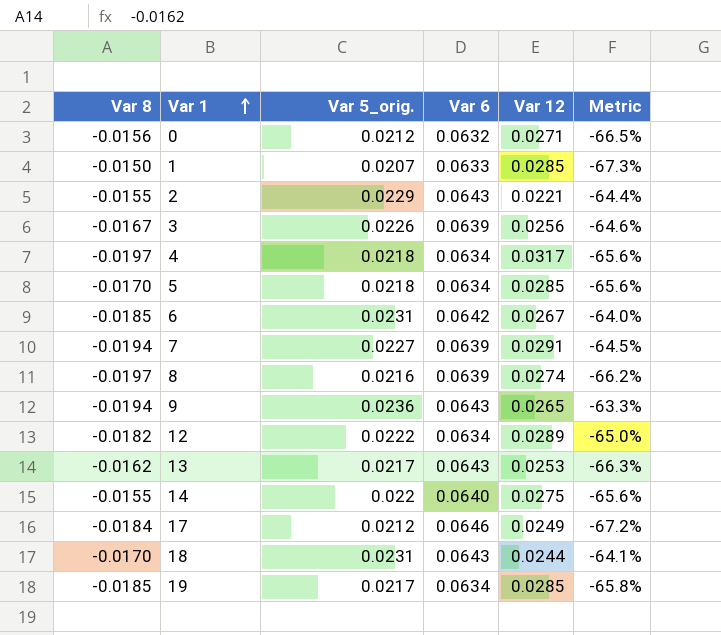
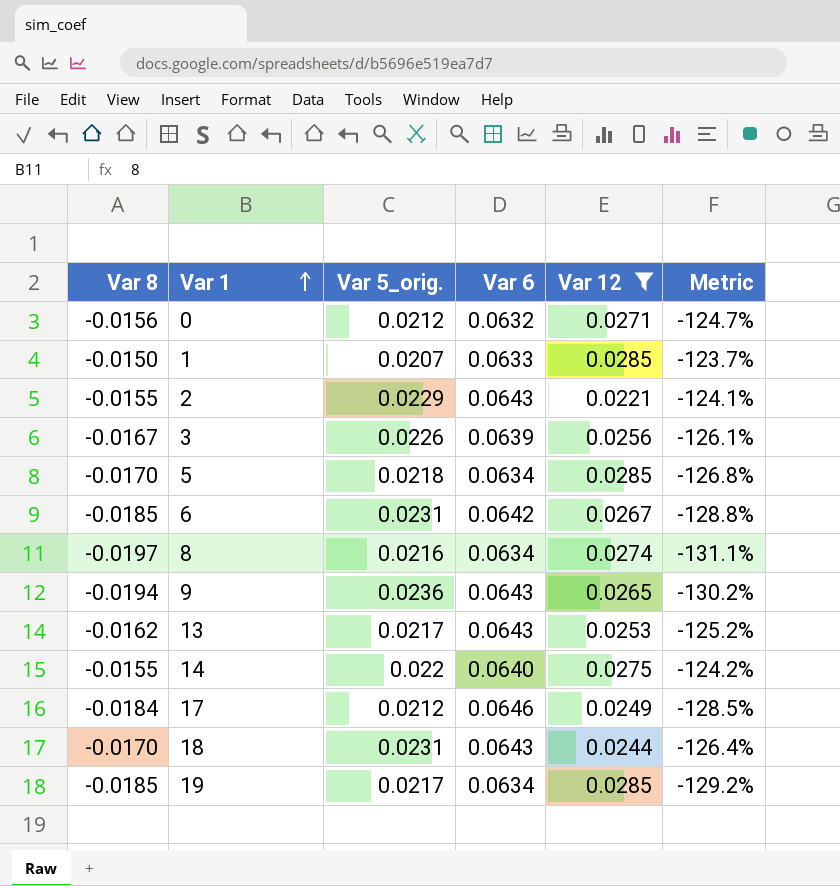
filter: none -> Var 12 <= 0.0285
column Metric | formula: ([Var 5_orig.] - [Var 6]) / [Var 6] -> ([Var 8] - [Var 6]) / [Var 6]
8 | Var 6: 0.0639 -> 0.0634

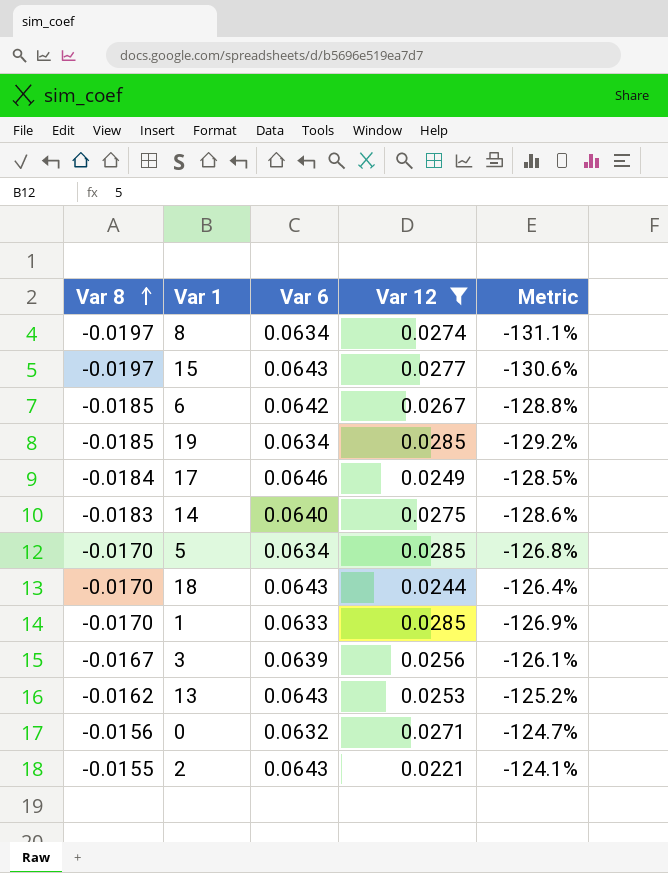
row order: Var 1 ascending -> Var 8 ascending
column Var 5_orig. | position: 3 -> none
row 9: -0.0194 | 0.0236 | 0.0643 | 0.0265 | -130.2% -> none
row 15: none -> -0.0197 | 0.0643 | 0.0277 | -130.6%
14 | Var 8: -0.0155 -> -0.0183
14 | Metric: -124.2% -> -128.6%
1 | Var 8: -0.0150 -> -0.0170
1 | Metric: -123.7% -> -126.9%

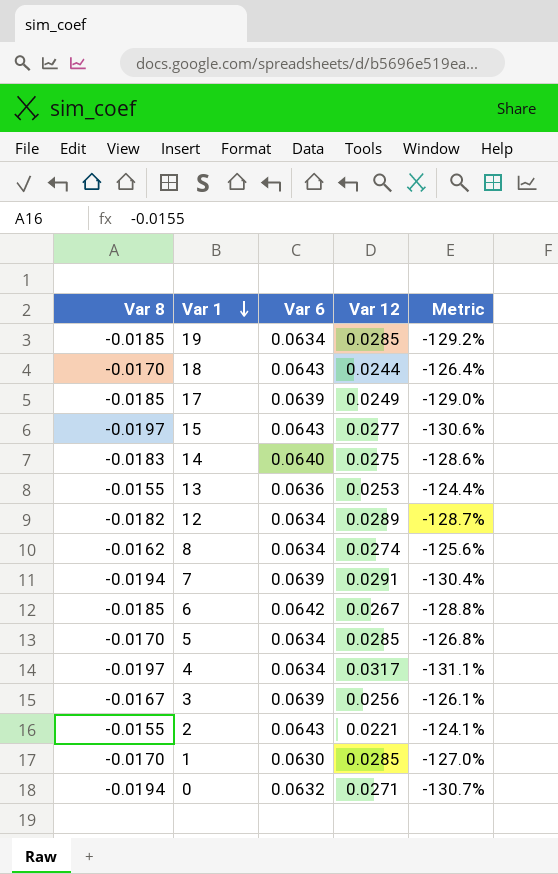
filter: Var 12 <= 0.0285 -> none
row order: Var 8 ascending -> Var 1 descending
17 | Var 8: -0.0184 -> -0.0185
17 | Var 6: 0.0646 -> 0.0639
17 | Metric: -128.5% -> -129.0%
13 | Var 8: -0.0162 -> -0.0155
13 | Var 6: 0.0643 -> 0.0636
13 | Metric: -125.2% -> -124.4%
8 | Var 8: -0.0197 -> -0.0162
8 | Metric: -131.1% -> -125.6%
1 | Var 6: 0.0633 -> 0.0630
1 | Metric: -126.9% -> -127.0%
0 | Var 8: -0.0156 -> -0.0194
0 | Metric: -124.7% -> -130.7%

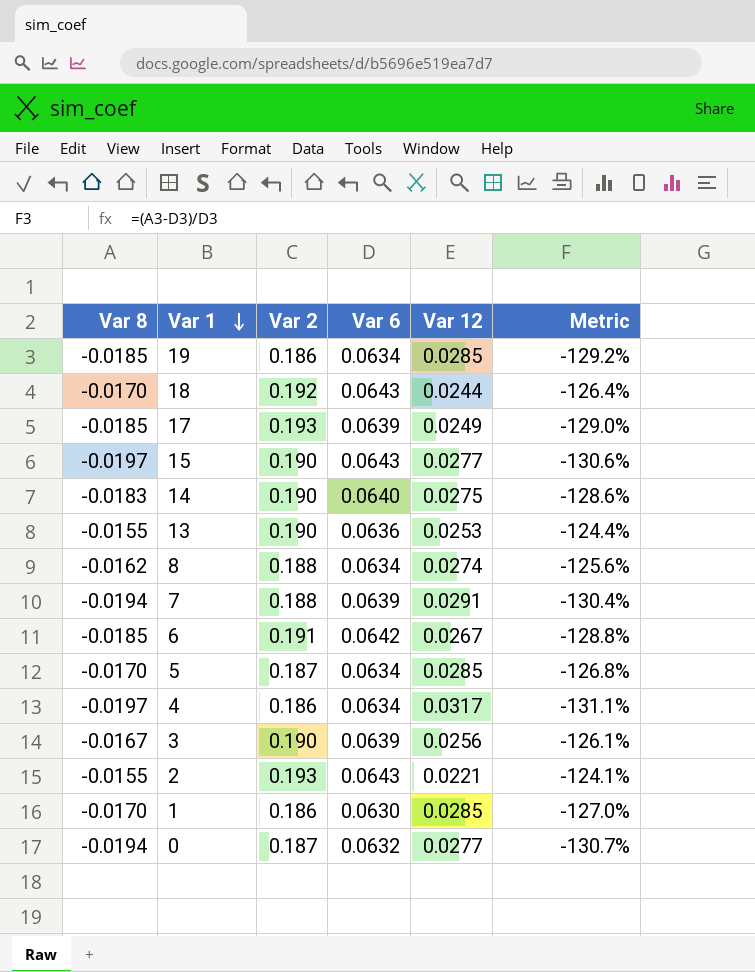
column Var 2 | position: none -> 3
row 12: -0.0182 | 0.0634 | 0.0289 | -128.7% -> none
0 | Var 12: 0.0271 -> 0.0277

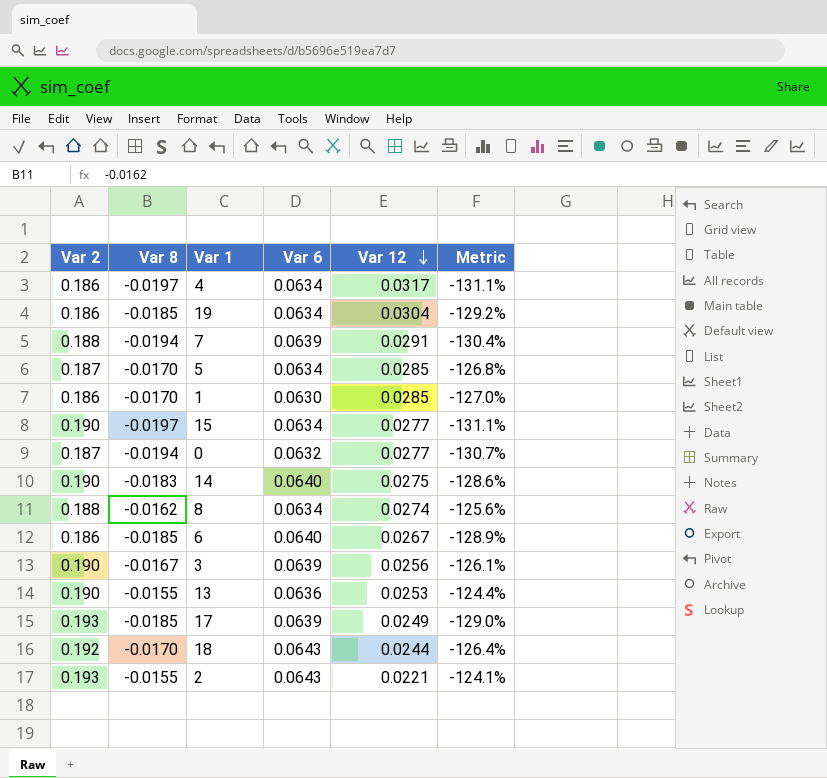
row order: Var 1 descending -> Var 12 descending
column Var 2 | position: 3 -> 1
19 | Var 12: 0.0285 -> 0.0304
15 | Var 6: 0.0643 -> 0.0634
15 | Metric: -130.6% -> -131.1%
6 | Var 2: 0.191 -> 0.186
6 | Var 6: 0.0642 -> 0.0640
6 | Metric: -128.8% -> -128.9%

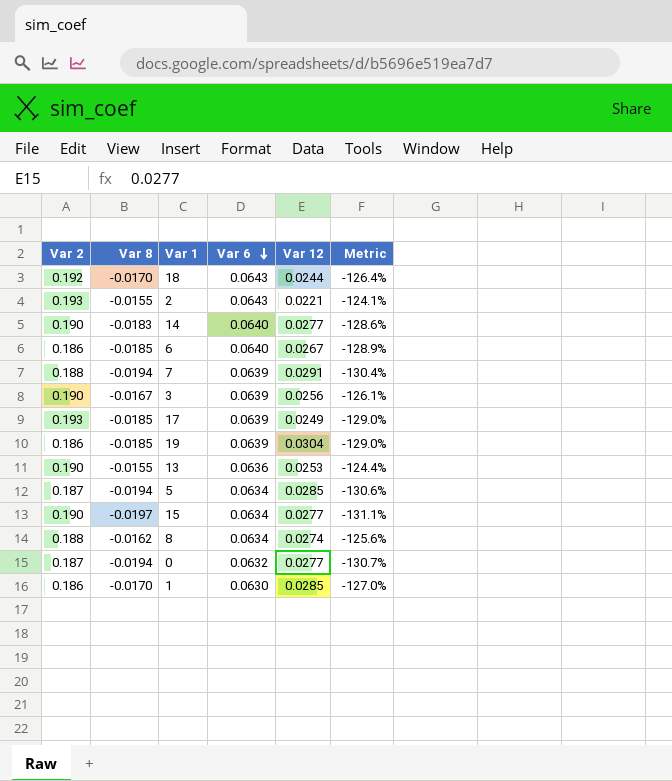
row order: Var 12 descending -> Var 6 descending
row 4: 0.186 | -0.0197 | 0.0634 | 0.0317 | -131.1% -> none
14 | Var 12: 0.0275 -> 0.0277
19 | Var 6: 0.0634 -> 0.0639
19 | Metric: -129.2% -> -129.0%
5 | Var 8: -0.0170 -> -0.0194
5 | Metric: -126.8% -> -130.6%

